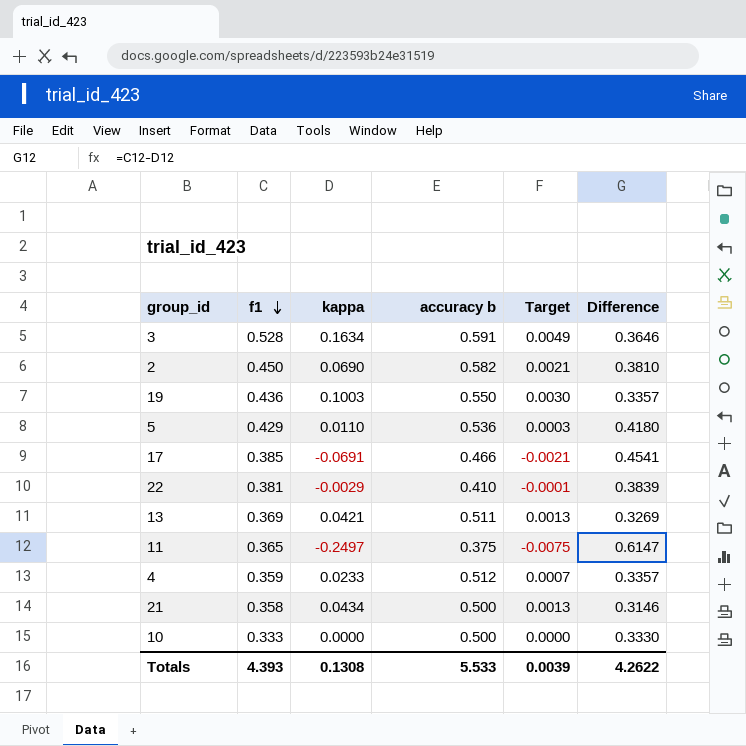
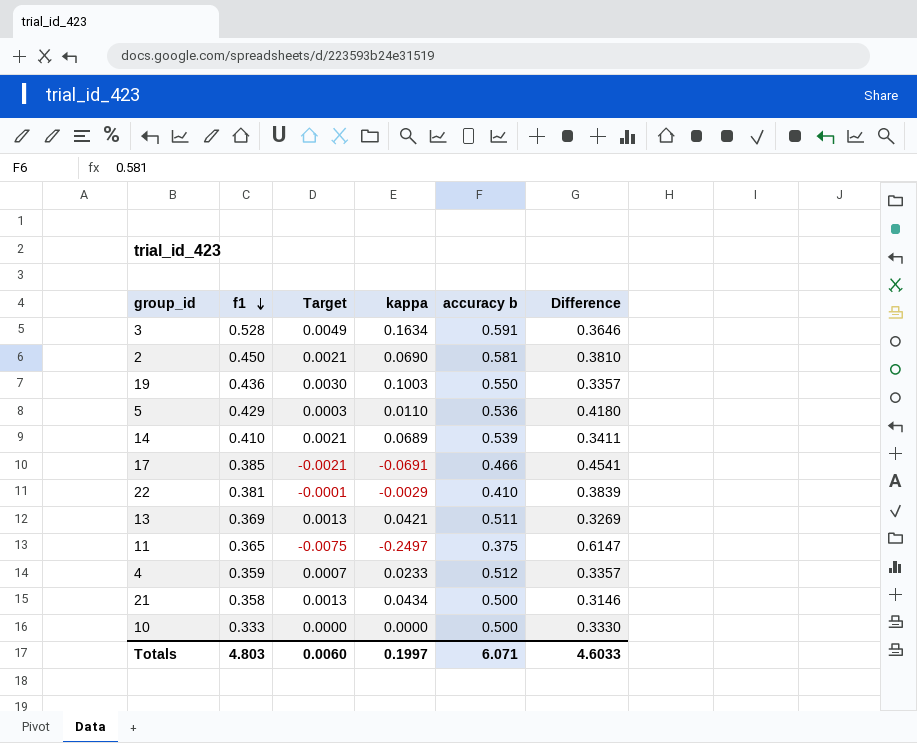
column Target | position: 5 -> 3
2 | accuracy b: 0.582 -> 0.581
row 14: none -> 0.410 | 0.0021 | 0.0689 | 0.539 | 0.3411
Totals | f1: 4.393 -> 4.803
Totals | Target: 0.0039 -> 0.0060
Totals | kappa: 0.1308 -> 0.1997
Totals | accuracy b: 5.533 -> 6.071
Totals | Difference: 4.2622 -> 4.6033

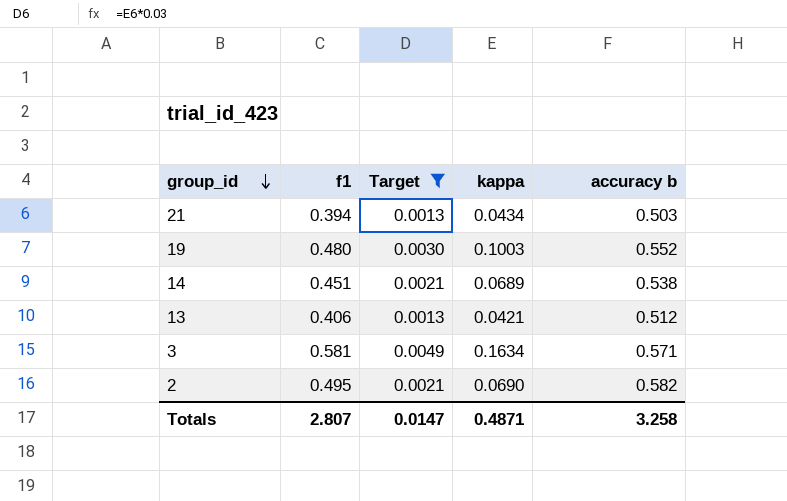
filter: none -> Target >= 0.0013
row order: f1 descending -> group_id descending
column Difference | formula: [f1] - [kappa] -> none
21 | f1: 0.358 -> 0.394
21 | accuracy b: 0.500 -> 0.503
19 | f1: 0.436 -> 0.480
19 | accuracy b: 0.550 -> 0.552
14 | f1: 0.410 -> 0.451
14 | accuracy b: 0.539 -> 0.538
13 | f1: 0.369 -> 0.406
13 | accuracy b: 0.511 -> 0.512
3 | f1: 0.528 -> 0.581
3 | accuracy b: 0.591 -> 0.571
2 | f1: 0.450 -> 0.495
2 | accuracy b: 0.581 -> 0.582
Totals | f1: 4.803 -> 2.807
Totals | Target: 0.0060 -> 0.0147
Totals | kappa: 0.1997 -> 0.4871
Totals | accuracy b: 6.071 -> 3.258

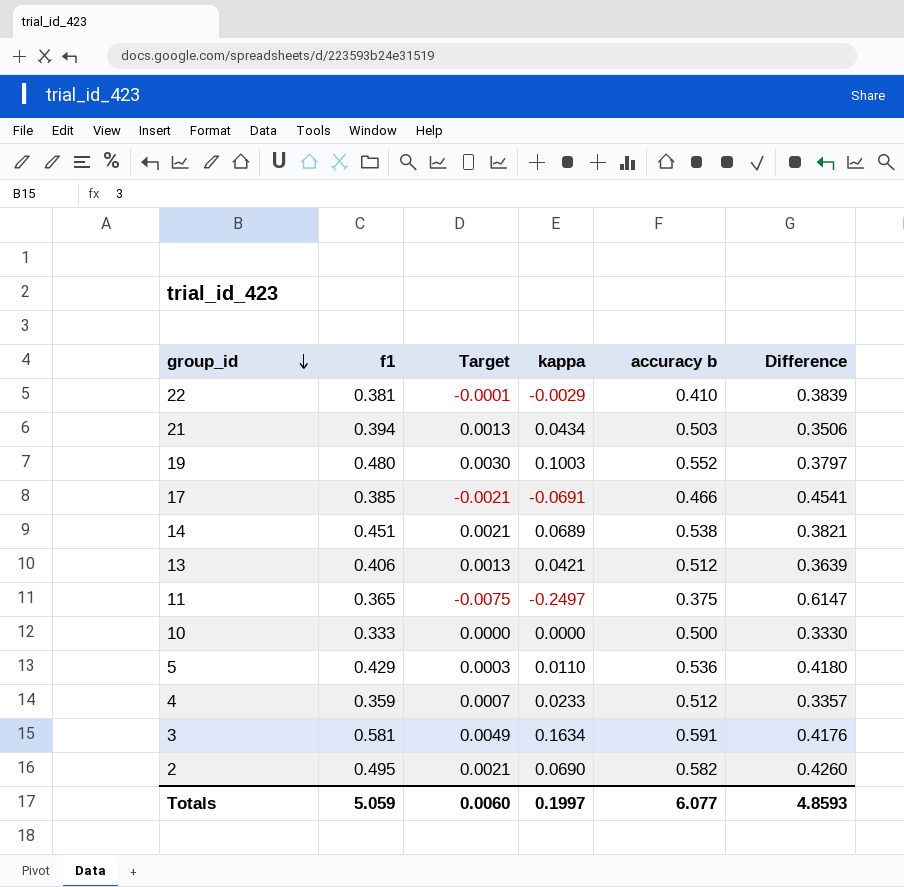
filter: Target >= 0.0013 -> none
column Difference | formula: none -> [f1] - [kappa]
3 | accuracy b: 0.571 -> 0.591
Totals | f1: 2.807 -> 5.059
Totals | Target: 0.0147 -> 0.0060
Totals | kappa: 0.4871 -> 0.1997
Totals | accuracy b: 3.258 -> 6.077

